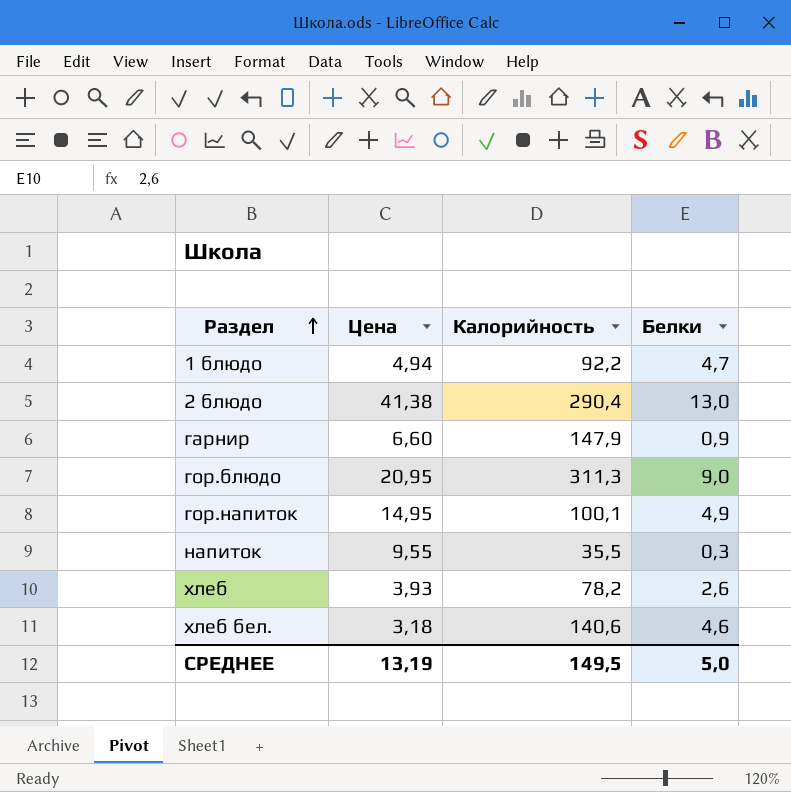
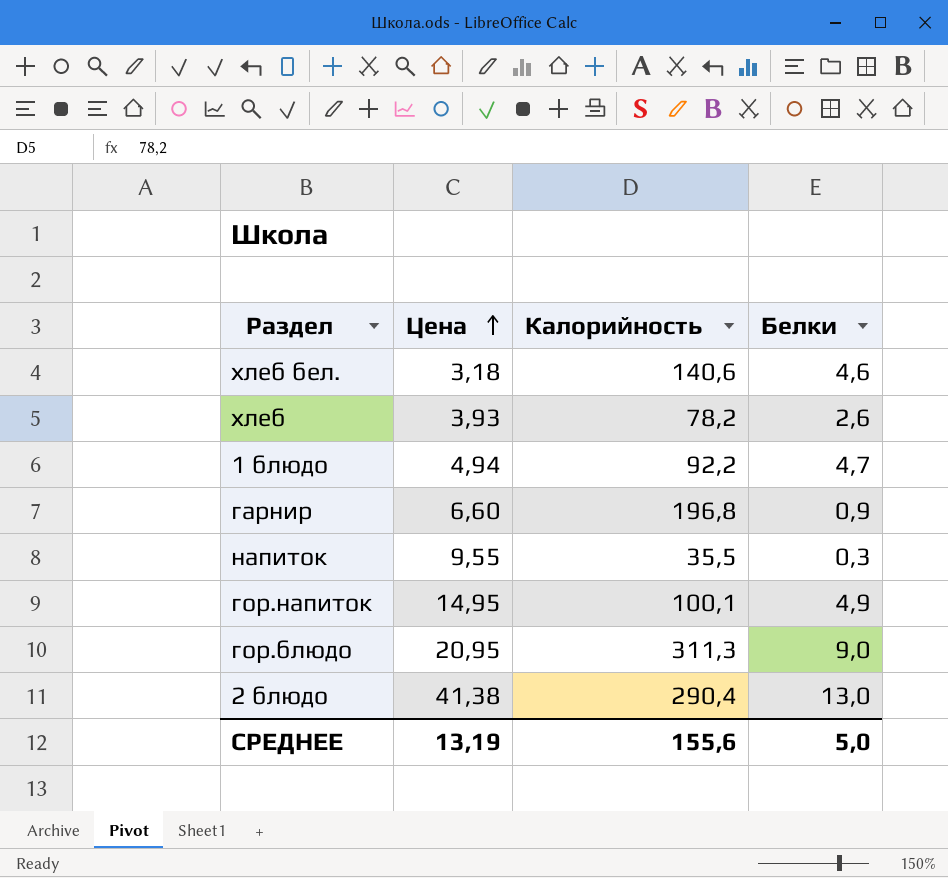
row order: Раздел ascending -> Цена ascending
гарнир | Калорийность: 147,9 -> 196,8
СРЕДНЕЕ | Калорийность: 149,5 -> 155,6

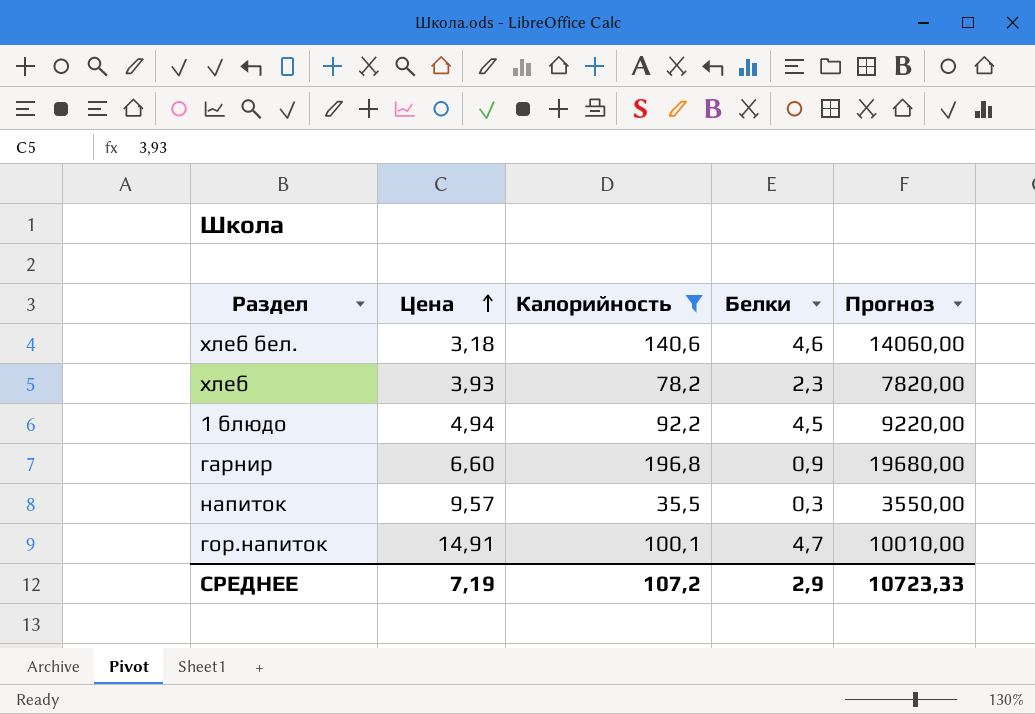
filter: none -> Калорийность <= 196,8
column Прогноз | formula: none -> [Калорийность] * 100
хлеб | Белки: 2,6 -> 2,3
1 блюдо | Белки: 4,7 -> 4,5
напиток | Цена: 9,55 -> 9,57
гор.напиток | Цена: 14,95 -> 14,91
гор.напиток | Белки: 4,9 -> 4,7
СРЕДНЕЕ | Цена: 13,19 -> 7,19
СРЕДНЕЕ | Калорийность: 155,6 -> 107,2
СРЕДНЕЕ | Белки: 5,0 -> 2,9

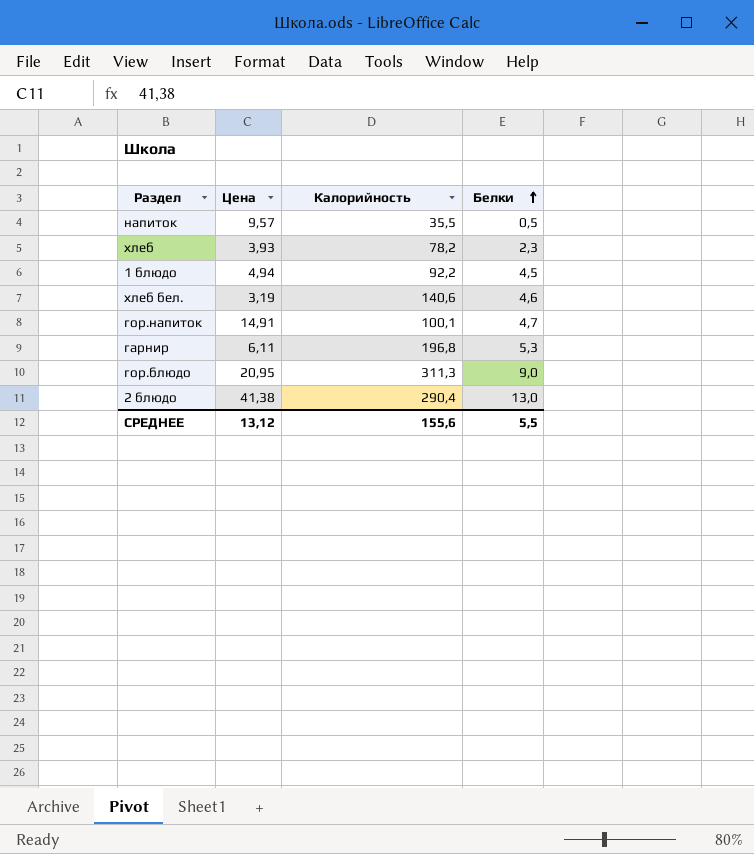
filter: Калорийность <= 196,8 -> none
row order: Цена ascending -> Белки ascending
column Прогноз | formula: [Калорийность] * 100 -> none
напиток | Белки: 0,3 -> 0,5
хлеб бел. | Цена: 3,18 -> 3,19
гарнир | Цена: 6,60 -> 6,11
гарнир | Белки: 0,9 -> 5,3
СРЕДНЕЕ | Цена: 7,19 -> 13,12
СРЕДНЕЕ | Калорийность: 107,2 -> 155,6
СРЕДНЕЕ | Белки: 2,9 -> 5,5

